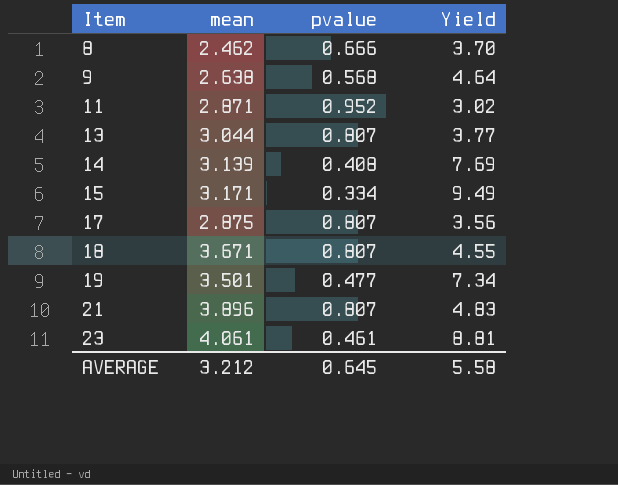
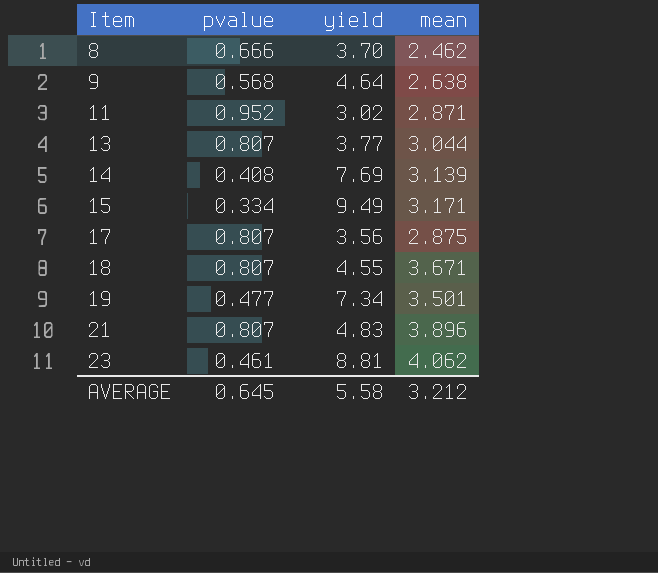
column name: Yield -> yield
column mean | position: 2 -> 4
23 | mean: 4.061 -> 4.062

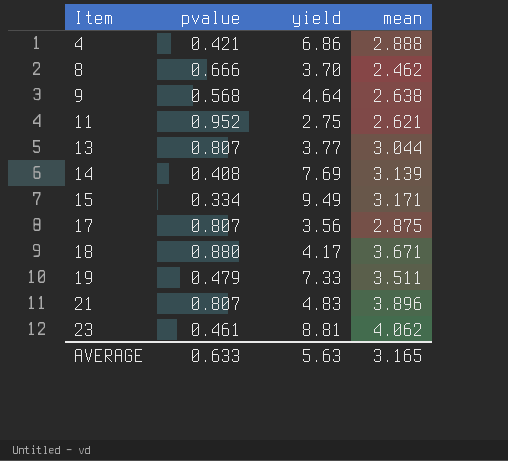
row 4: none -> 0.421 | 6.86 | 2.888
11 | yield: 3.02 -> 2.75
11 | mean: 2.871 -> 2.621
18 | pvalue: 0.807 -> 0.880
18 | yield: 4.55 -> 4.17
19 | pvalue: 0.477 -> 0.479
19 | yield: 7.34 -> 7.33
19 | mean: 3.501 -> 3.511
AVERAGE | pvalue: 0.645 -> 0.633
AVERAGE | yield: 5.58 -> 5.63
AVERAGE | mean: 3.212 -> 3.165

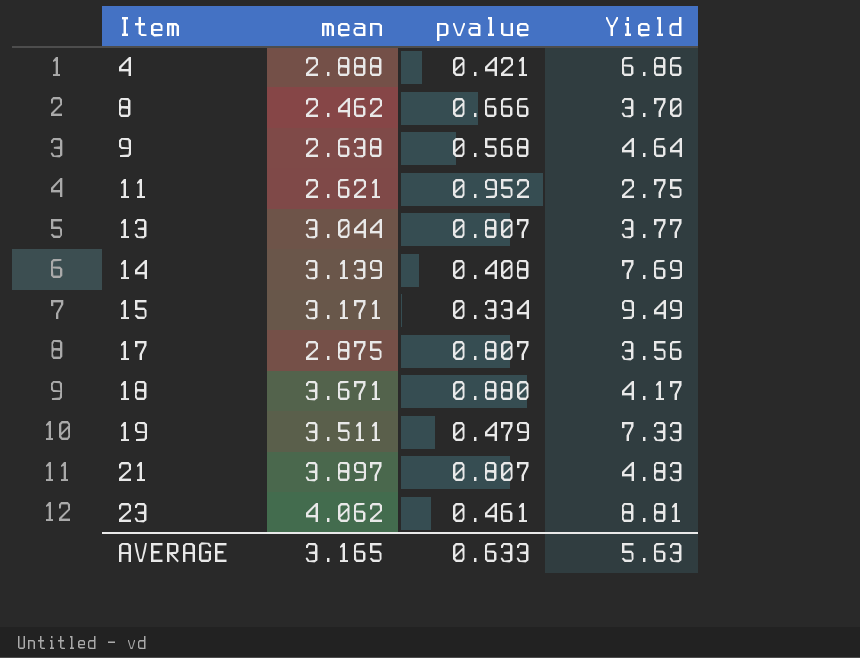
column mean | position: 4 -> 2
column name: yield -> Yield
21 | mean: 3.896 -> 3.897

